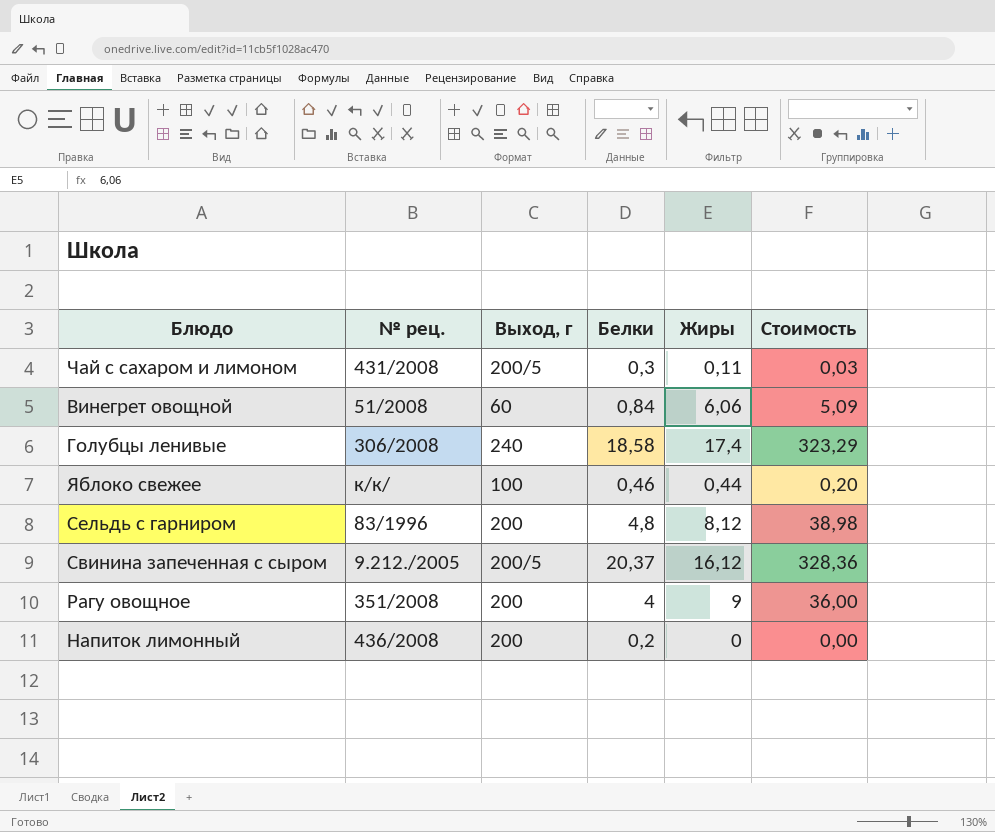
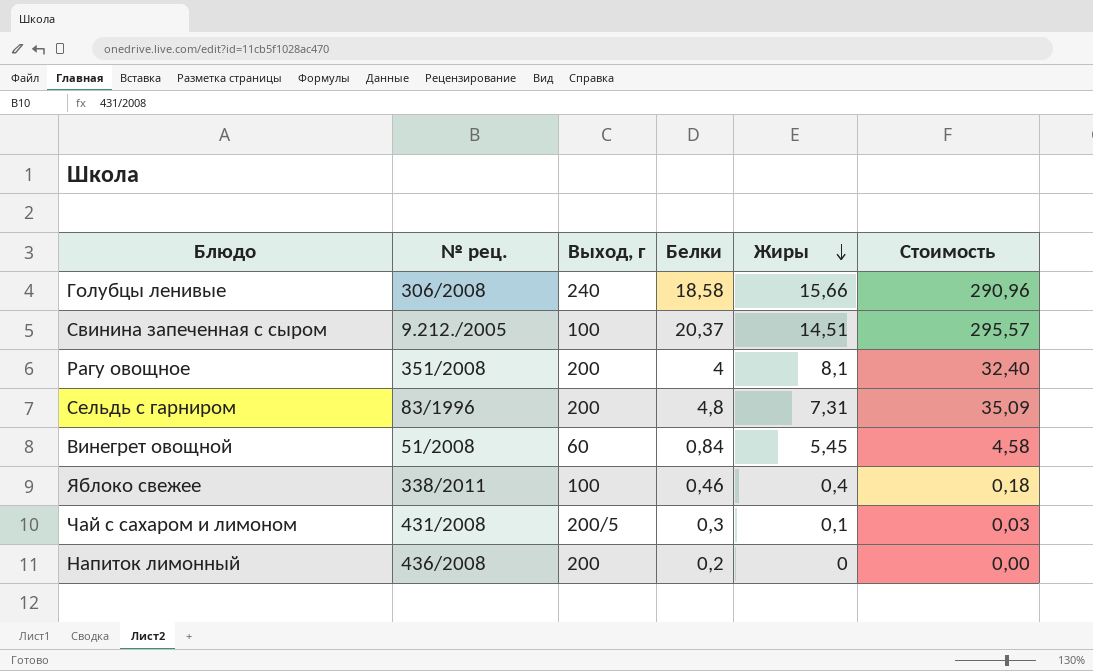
row order: none -> Жиры descending
Голубцы ленивые | Жиры: 17,4 -> 15,66
Голубцы ленивые | Стоимость: 323,29 -> 290,96
Свинина запеченная с сыром | Выход, г: 200/5 -> 100
Свинина запеченная с сыром | Жиры: 16,12 -> 14,51
Свинина запеченная с сыром | Стоимость: 328,36 -> 295,57
Рагу овощное | Жиры: 9 -> 8,1
Рагу овощное | Стоимость: 36,00 -> 32,40
Сельдь с гарниром | Жиры: 8,12 -> 7,31
Сельдь с гарниром | Стоимость: 38,98 -> 35,09
Винегрет овощной | Жиры: 6,06 -> 5,45
Винегрет овощной | Стоимость: 5,09 -> 4,58
Яблоко свежее | № рец.: к/к/ -> 338/2011
Яблоко свежее | Жиры: 0,44 -> 0,4
Яблоко свежее | Стоимость: 0,20 -> 0,18
Чай с сахаром и лимоном | Жиры: 0,11 -> 0,1

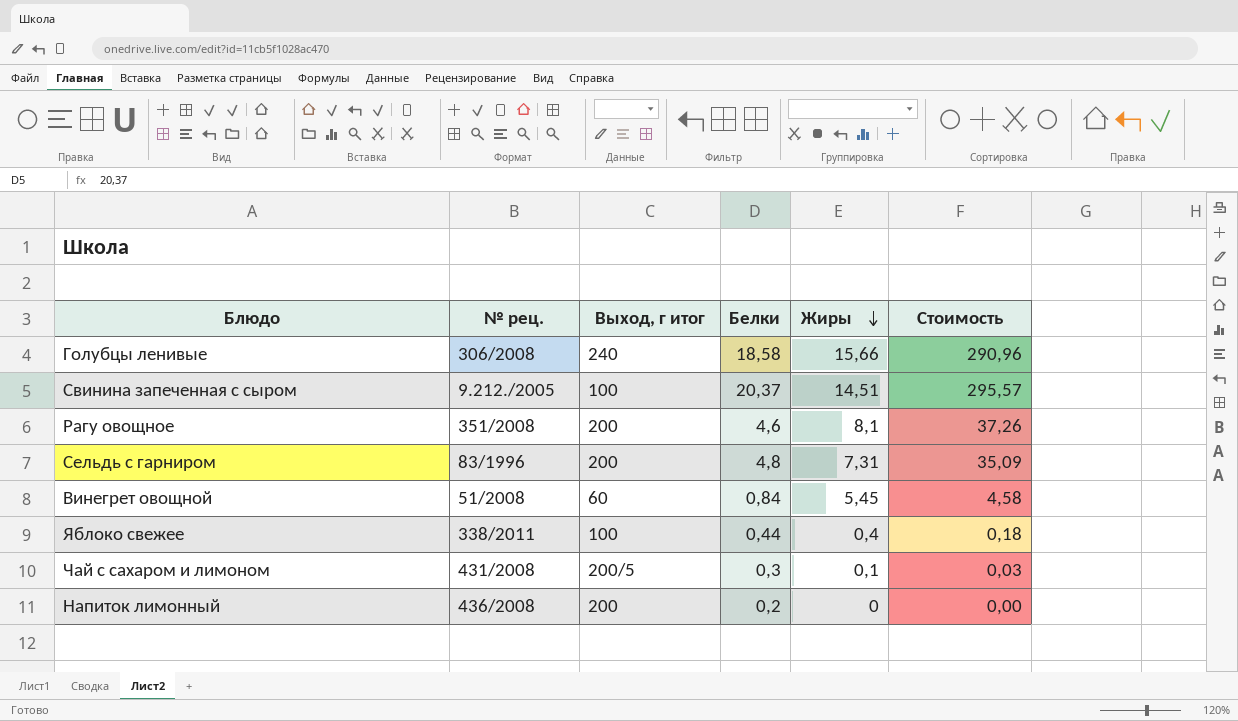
column name: Выход, г -> Выход, г итог
Рагу овощное | Белки: 4 -> 4,6
Рагу овощное | Стоимость: 32,40 -> 37,26
Яблоко свежее | Белки: 0,46 -> 0,44

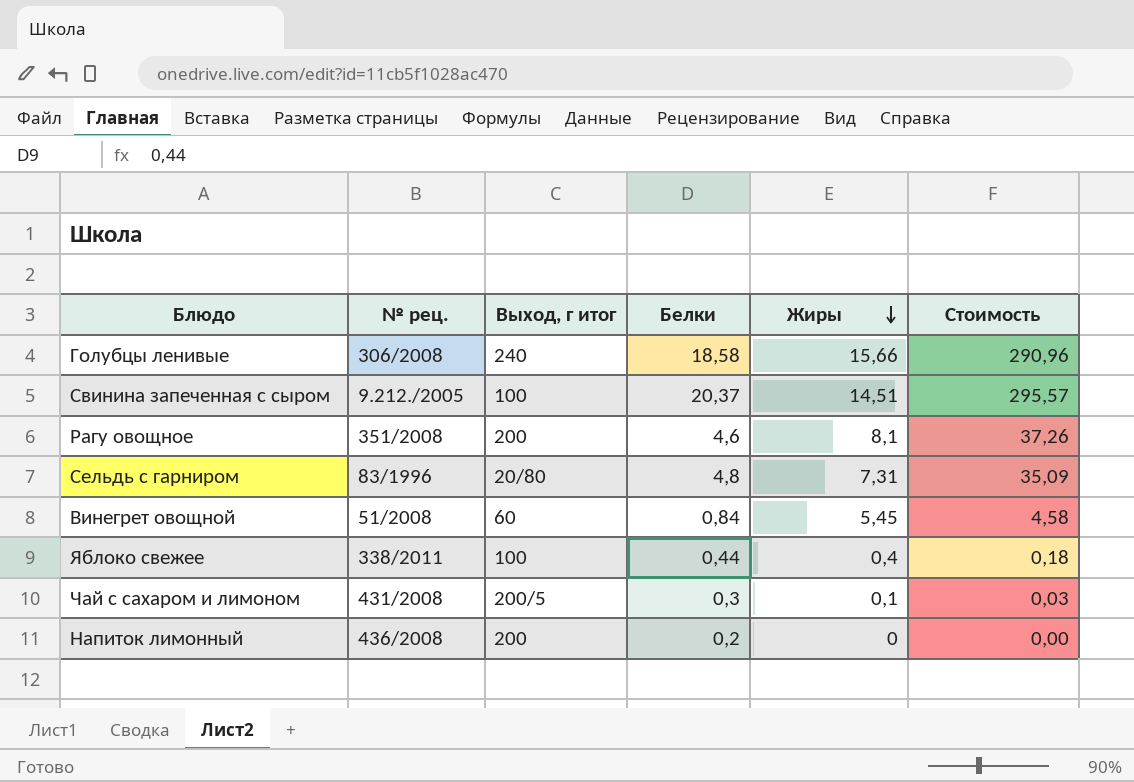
Сельдь с гарниром | Выход, г итог: 200 -> 20/80

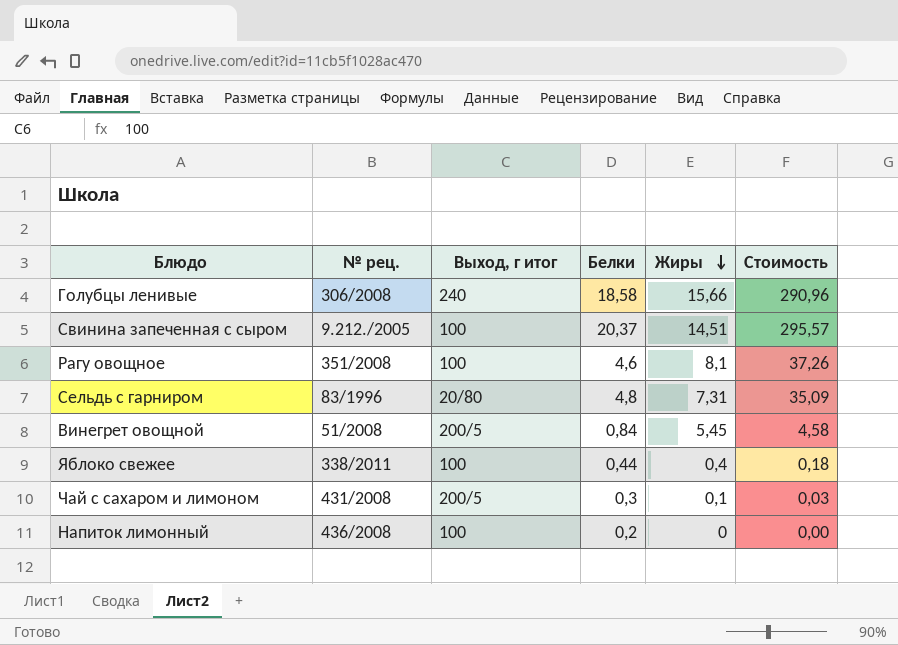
Рагу овощное | Выход, г итог: 200 -> 100
Винегрет овощной | Выход, г итог: 60 -> 200/5
Напиток лимонный | Выход, г итог: 200 -> 100

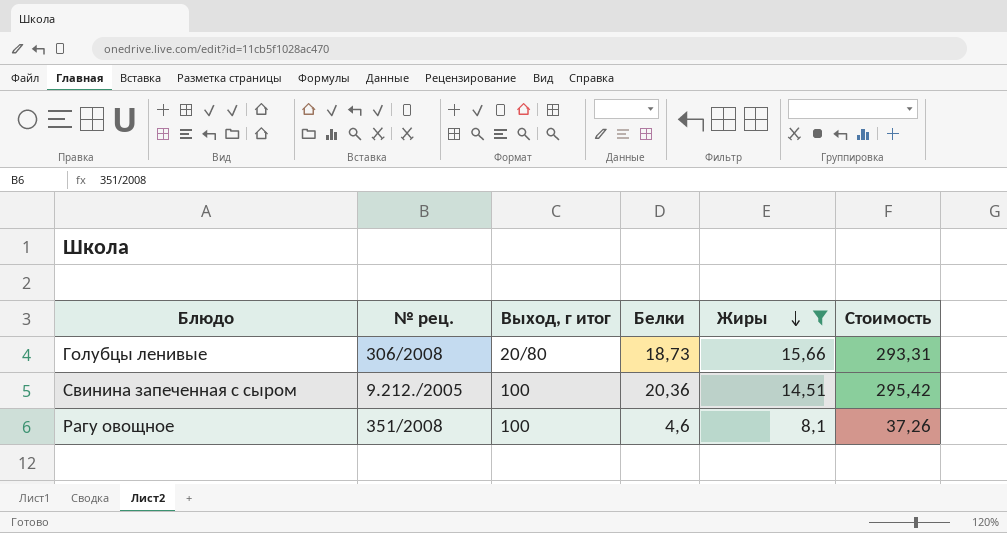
filter: none -> Жиры >= 8,1
Голубцы ленивые | Выход, г итог: 240 -> 20/80
Голубцы ленивые | Белки: 18,58 -> 18,73
Голубцы ленивые | Стоимость: 290,96 -> 293,31
Свинина запеченная с сыром | Белки: 20,37 -> 20,36
Свинина запеченная с сыром | Стоимость: 295,57 -> 295,42

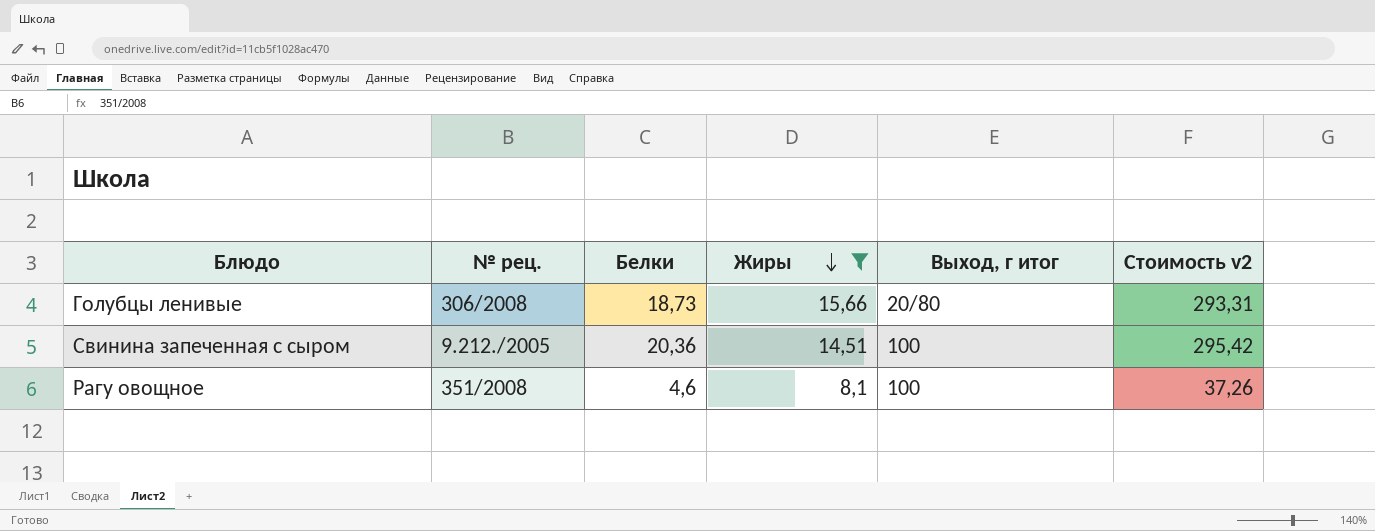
column Выход, г итог | position: 3 -> 5
column name: Стоимость -> Стоимость v2

